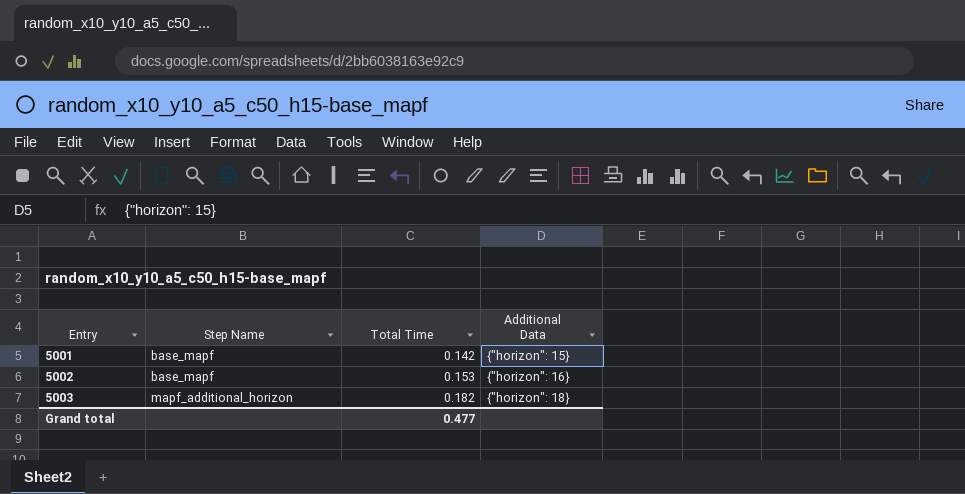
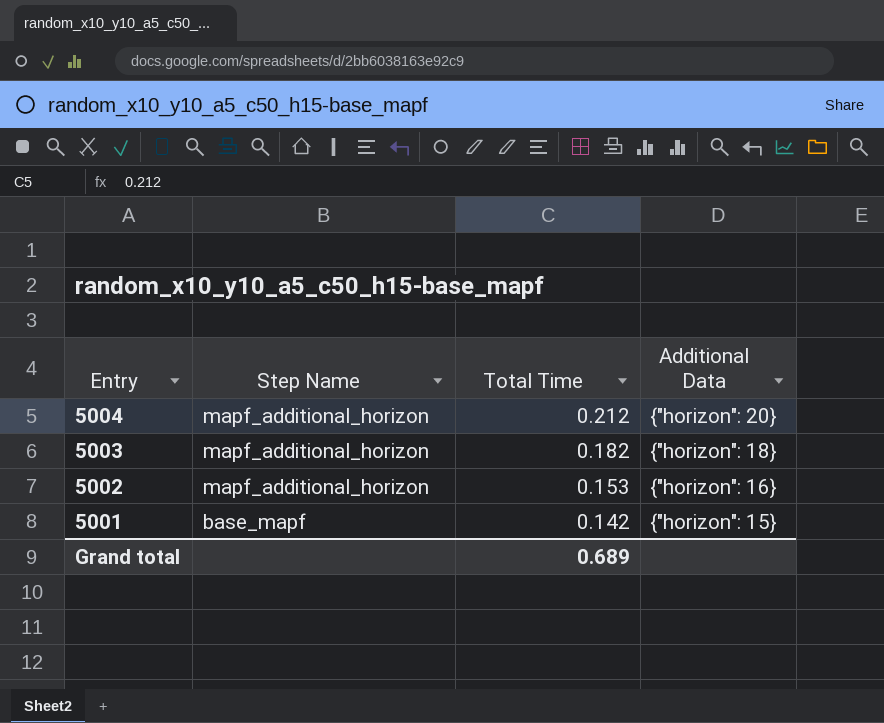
row order: Entry ascending -> Entry descending
row 5004: none -> mapf_additional_horizon | 0.212 | {"horizon": 20}
5002 | Step Name: base_mapf -> mapf_additional_horizon
Grand total | Total Time: 0.477 -> 0.689

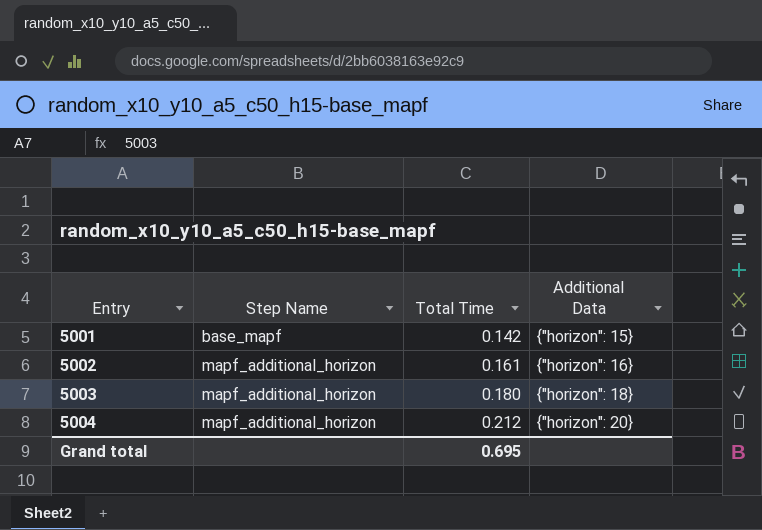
row order: Entry descending -> Entry ascending
5002 | Total Time: 0.153 -> 0.161
5003 | Total Time: 0.182 -> 0.180
Grand total | Total Time: 0.689 -> 0.695

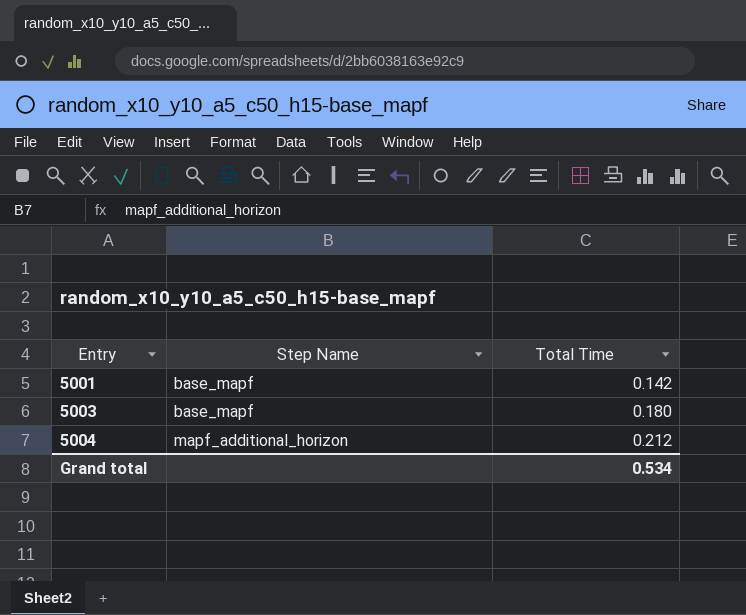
column Additional Data | position: 4 -> none
row 5002: mapf_additional_horizon | 0.161 | {"horizon": 16} -> none
5003 | Step Name: mapf_additional_horizon -> base_mapf
Grand total | Total Time: 0.695 -> 0.534

